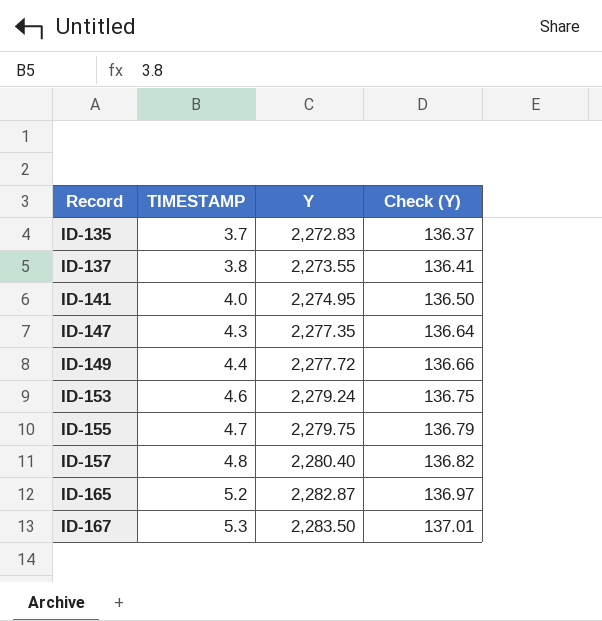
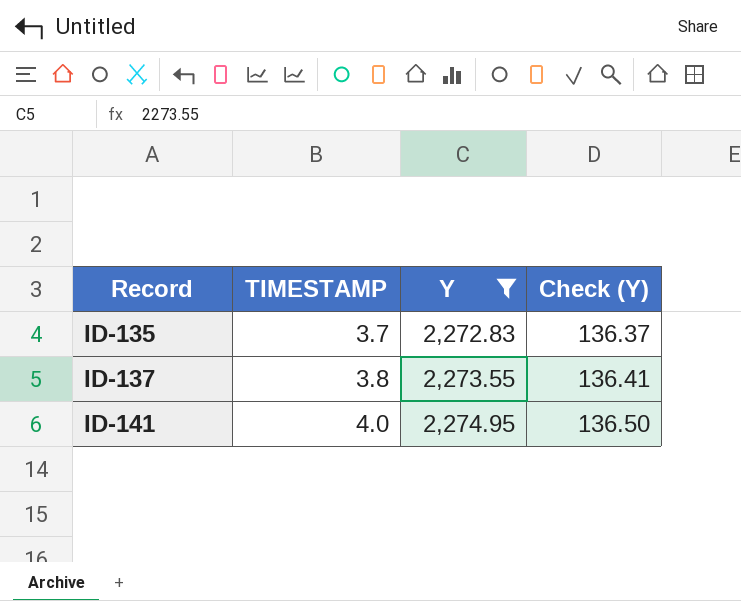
filter: none -> Y <= 2,274.95

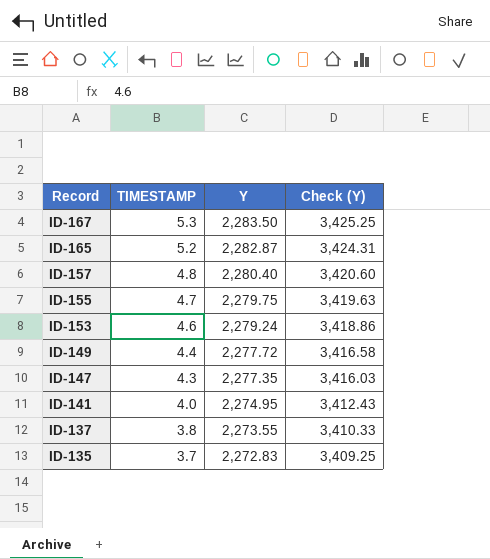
filter: Y <= 2,274.95 -> none
row order: Record ascending -> Record descending
column Check (Y) | formula: [Y] * 0.06 -> [Y] * 1.5

